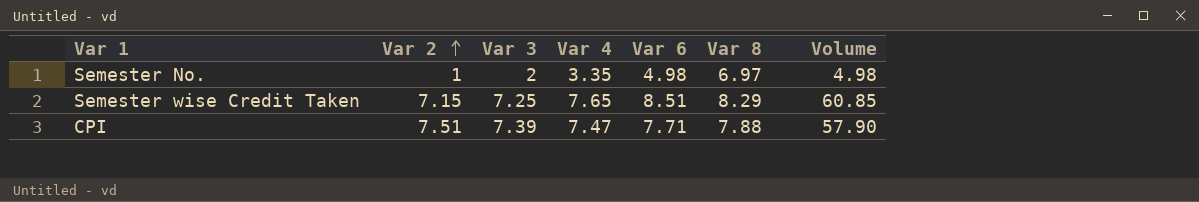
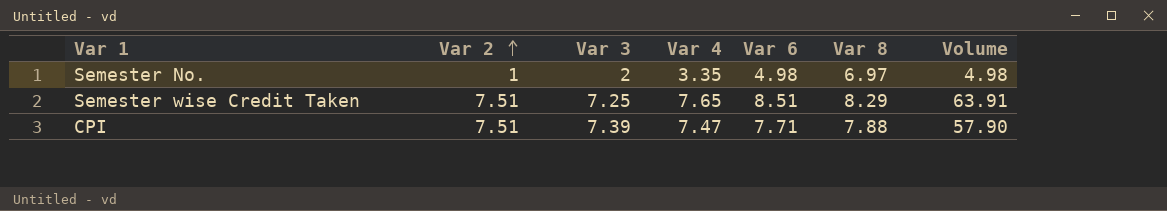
Semester wise Credit Taken | Var 2: 7.15 -> 7.51
Semester wise Credit Taken | Volume: 60.85 -> 63.91

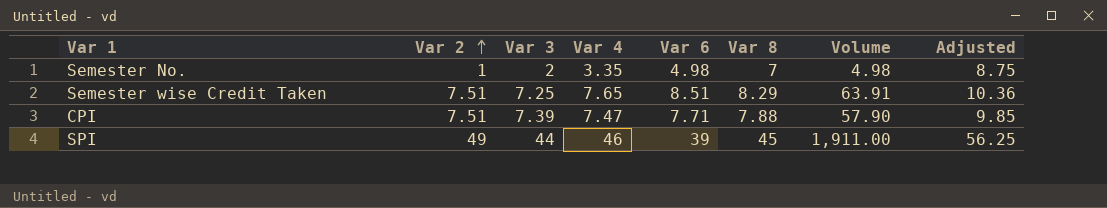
column Adjusted | formula: none -> [Var 8] * 1.25
Semester No. | Var 8: 6.97 -> 7
row SPI: none -> 49 | 44 | 46 | 39 | 45 | 1,911.00 | 56.25

